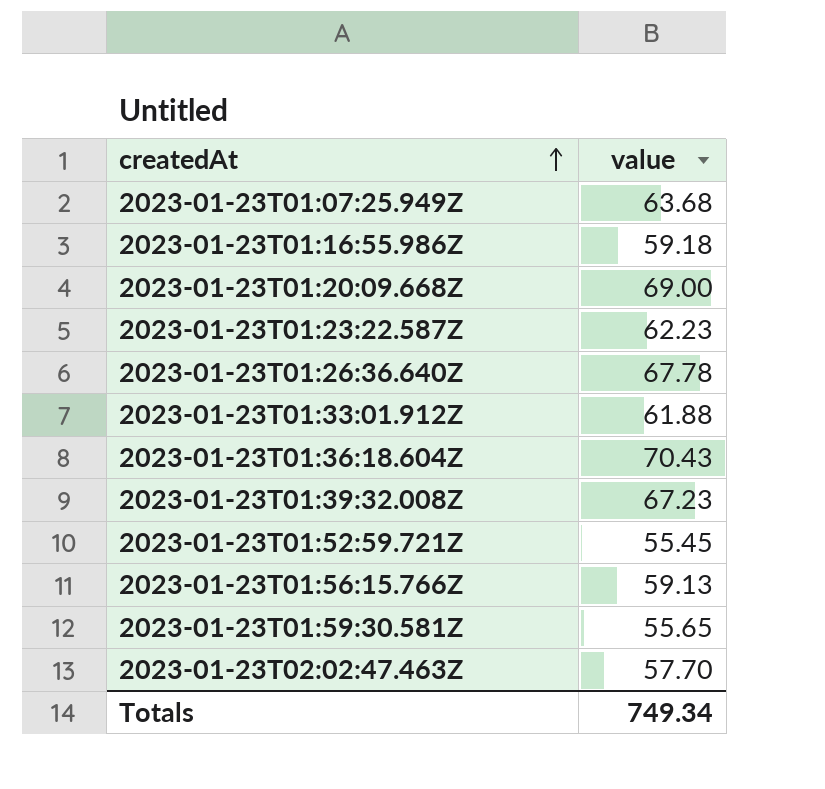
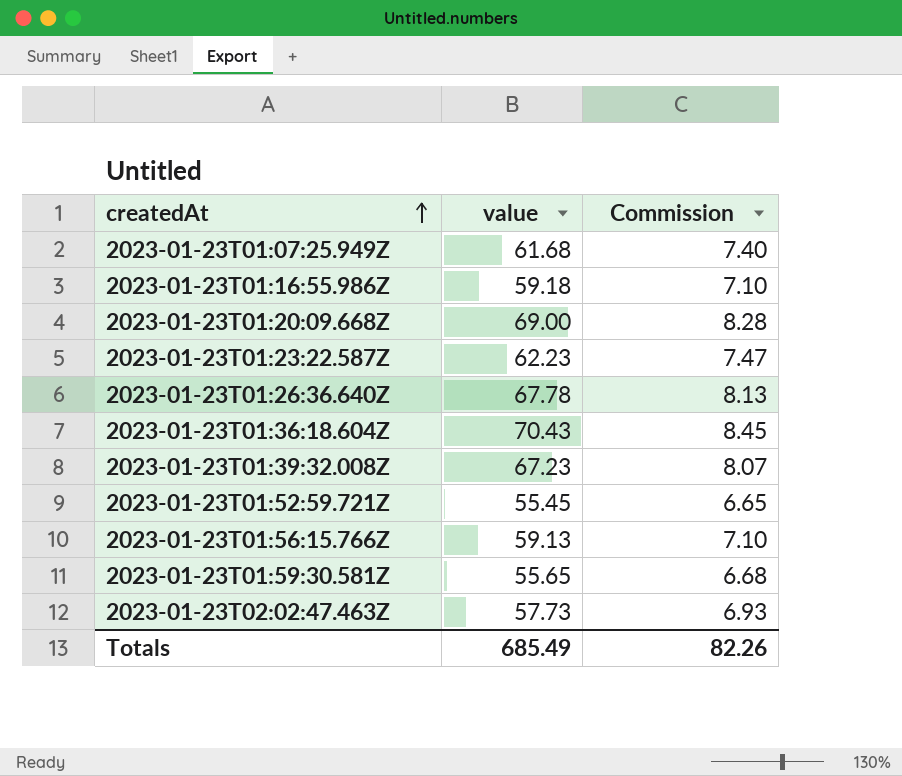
column Commission | formula: none -> [value] * 0.12
row 2023-01-23T01:33:01.912Z: 61.88 -> none
2023-01-23T01:07:25.949Z | value: 63.68 -> 61.68
2023-01-23T02:02:47.463Z | value: 57.70 -> 57.73
Totals | value: 749.34 -> 685.49

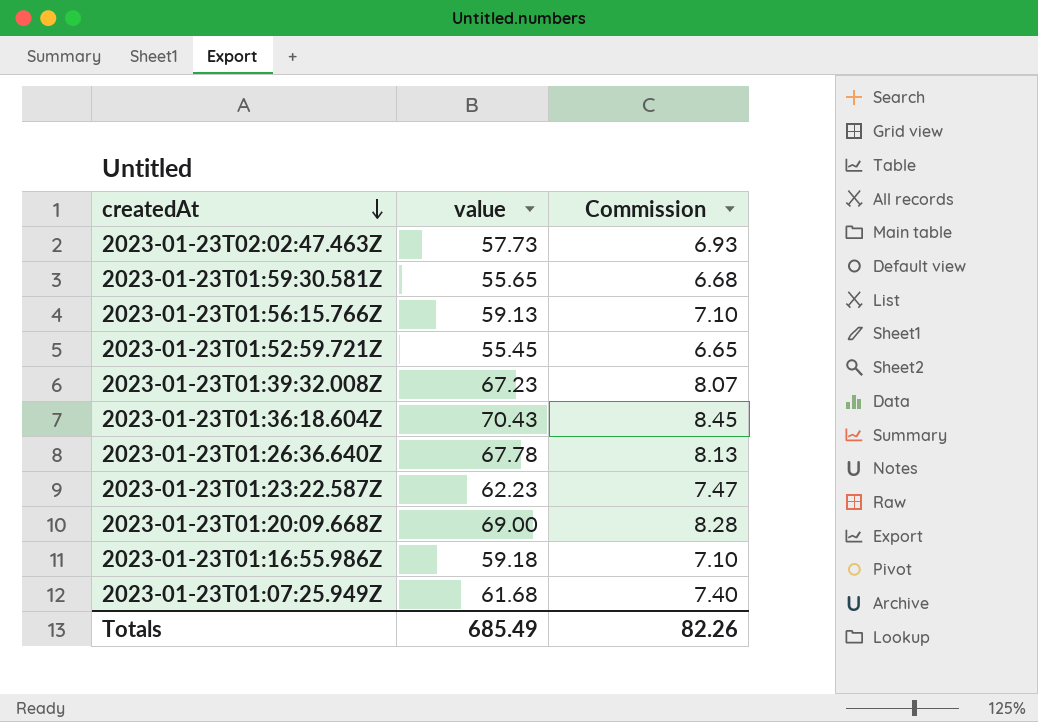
row order: createdAt ascending -> createdAt descending

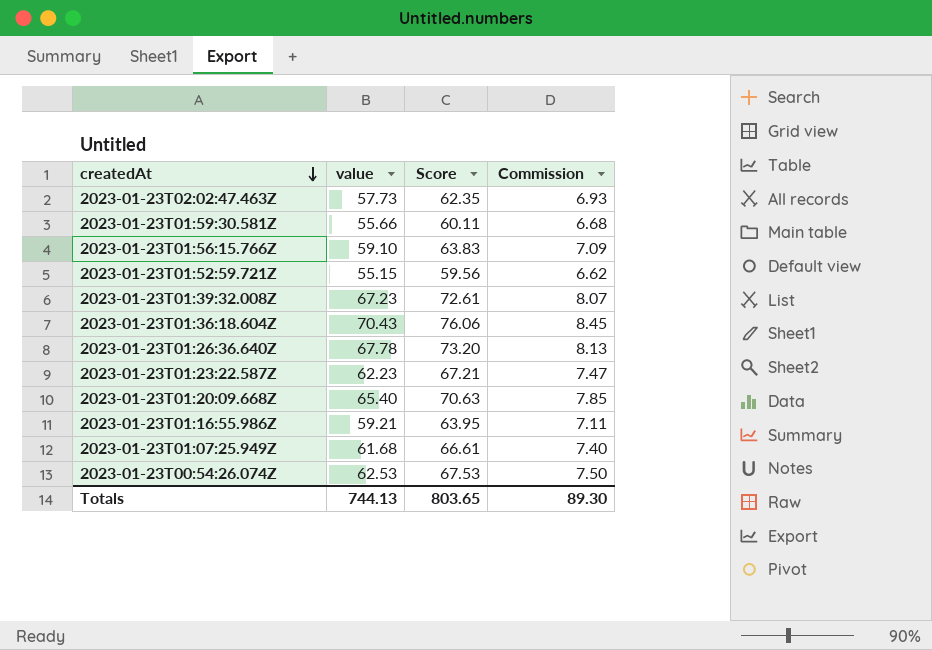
column Score | formula: none -> [value] * 1.08
2023-01-23T01:59:30.581Z | value: 55.65 -> 55.66
2023-01-23T01:56:15.766Z | value: 59.13 -> 59.10
2023-01-23T01:56:15.766Z | Commission: 7.10 -> 7.09
2023-01-23T01:52:59.721Z | value: 55.45 -> 55.15
2023-01-23T01:52:59.721Z | Commission: 6.65 -> 6.62
2023-01-23T01:20:09.668Z | value: 69.00 -> 65.40
2023-01-23T01:20:09.668Z | Commission: 8.28 -> 7.85
2023-01-23T01:16:55.986Z | value: 59.18 -> 59.21
2023-01-23T01:16:55.986Z | Commission: 7.10 -> 7.11
row 2023-01-23T00:54:26.074Z: none -> 62.53 | 67.53 | 7.50
Totals | value: 685.49 -> 744.13
Totals | Commission: 82.26 -> 89.30

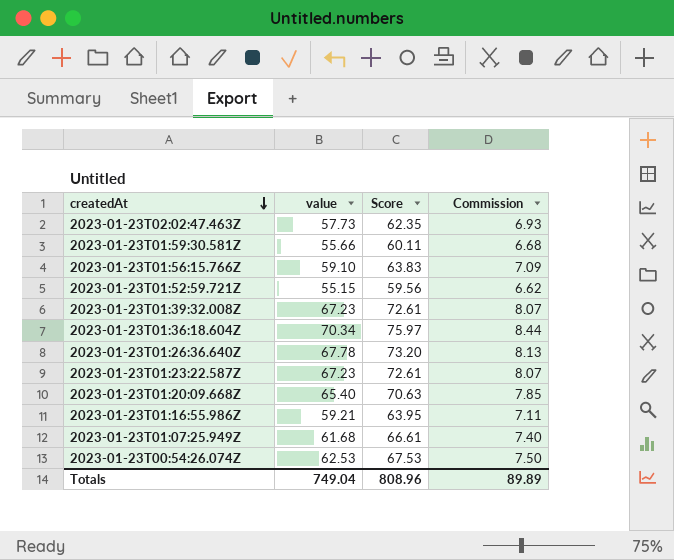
2023-01-23T01:36:18.604Z | value: 70.43 -> 70.34
2023-01-23T01:36:18.604Z | Score: 76.06 -> 75.97
2023-01-23T01:36:18.604Z | Commission: 8.45 -> 8.44
2023-01-23T01:23:22.587Z | value: 62.23 -> 67.23
2023-01-23T01:23:22.587Z | Score: 67.21 -> 72.61
2023-01-23T01:23:22.587Z | Commission: 7.47 -> 8.07
Totals | value: 744.13 -> 749.04
Totals | Score: 803.65 -> 808.96
Totals | Commission: 89.30 -> 89.89

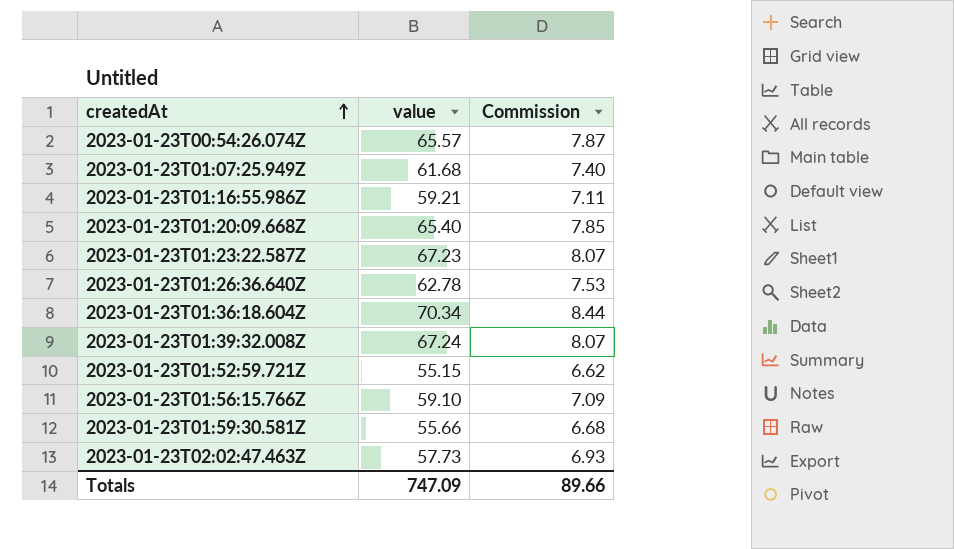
row order: createdAt descending -> createdAt ascending
column Score | formula: [value] * 1.08 -> none
2023-01-23T00:54:26.074Z | value: 62.53 -> 65.57
2023-01-23T00:54:26.074Z | Commission: 7.50 -> 7.87
2023-01-23T01:26:36.640Z | value: 67.78 -> 62.78
2023-01-23T01:26:36.640Z | Commission: 8.13 -> 7.53
2023-01-23T01:39:32.008Z | value: 67.23 -> 67.24
Totals | value: 749.04 -> 747.09
Totals | Commission: 89.89 -> 89.66

